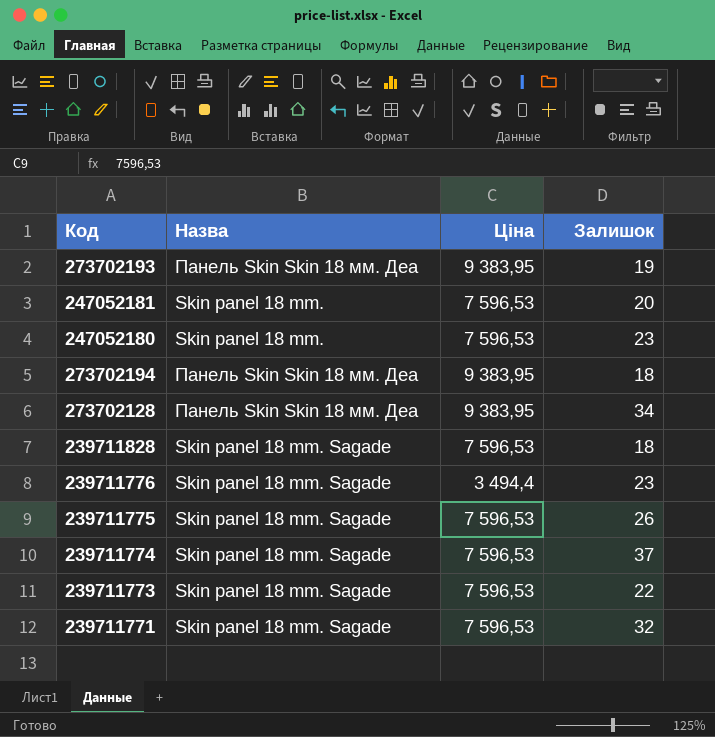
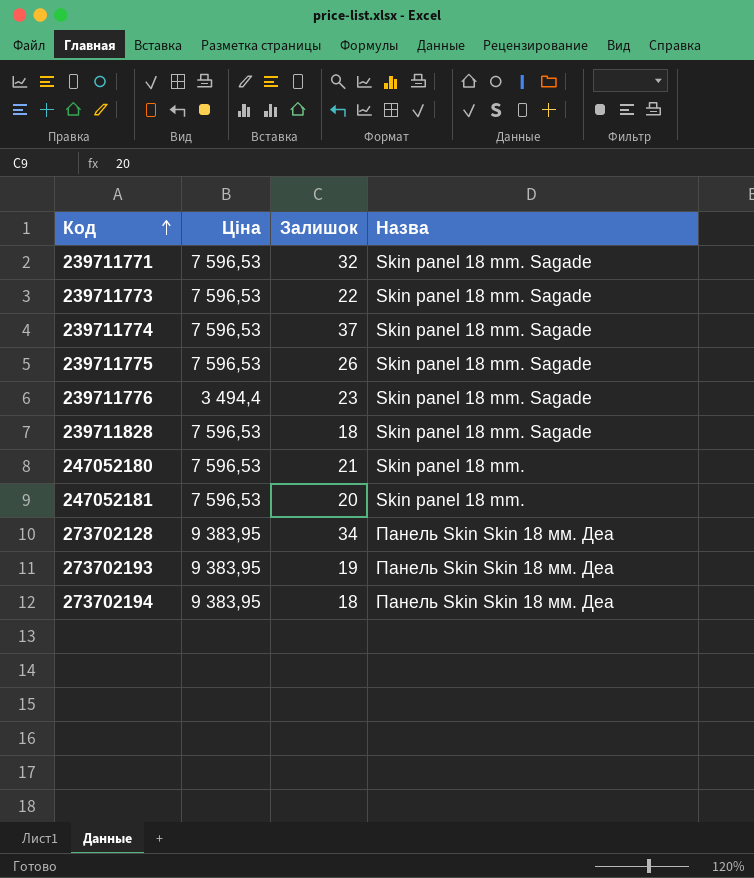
row order: none -> Код ascending
column Назва | position: 2 -> 4
247052180 | Залишок: 23 -> 21

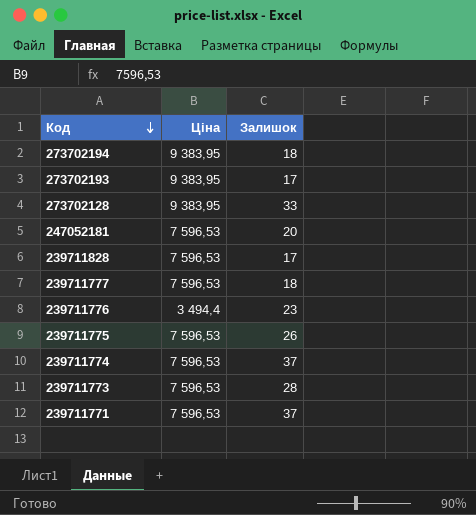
row order: Код ascending -> Код descending
column Назва | position: 4 -> none
row 247052180: 7 596,53 | 21 | Skin panel 18 mm. -> none
273702193 | Залишок: 19 -> 17
273702128 | Залишок: 34 -> 33
239711828 | Залишок: 18 -> 17
row 239711777: none -> 7 596,53 | 18
239711773 | Залишок: 22 -> 28
239711771 | Залишок: 32 -> 37

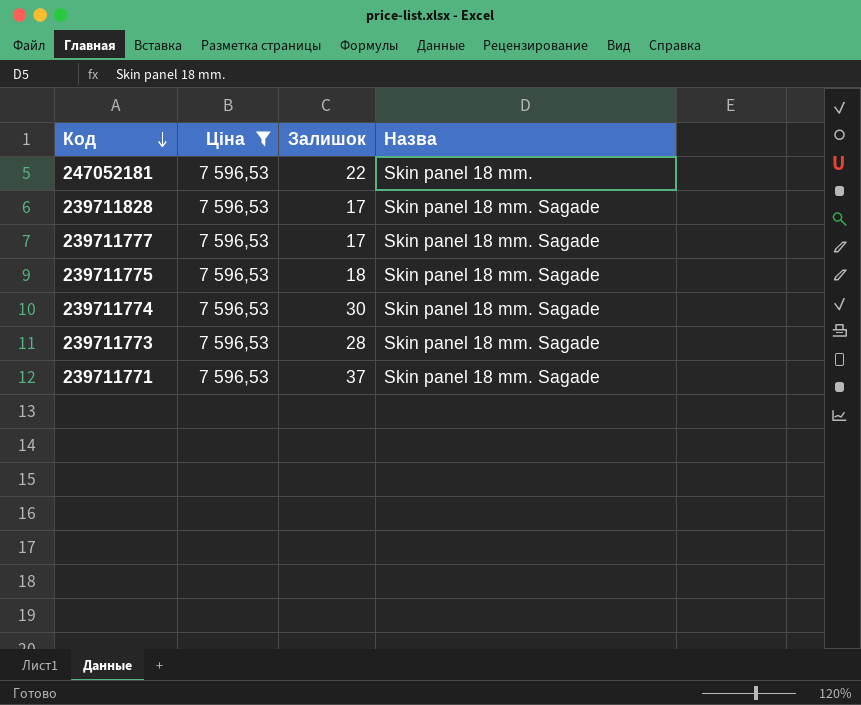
filter: none -> Ціна = 7 596,53
column Назва | position: none -> 4
247052181 | Залишок: 20 -> 22
239711777 | Залишок: 18 -> 17
239711775 | Залишок: 26 -> 18
239711774 | Залишок: 37 -> 30

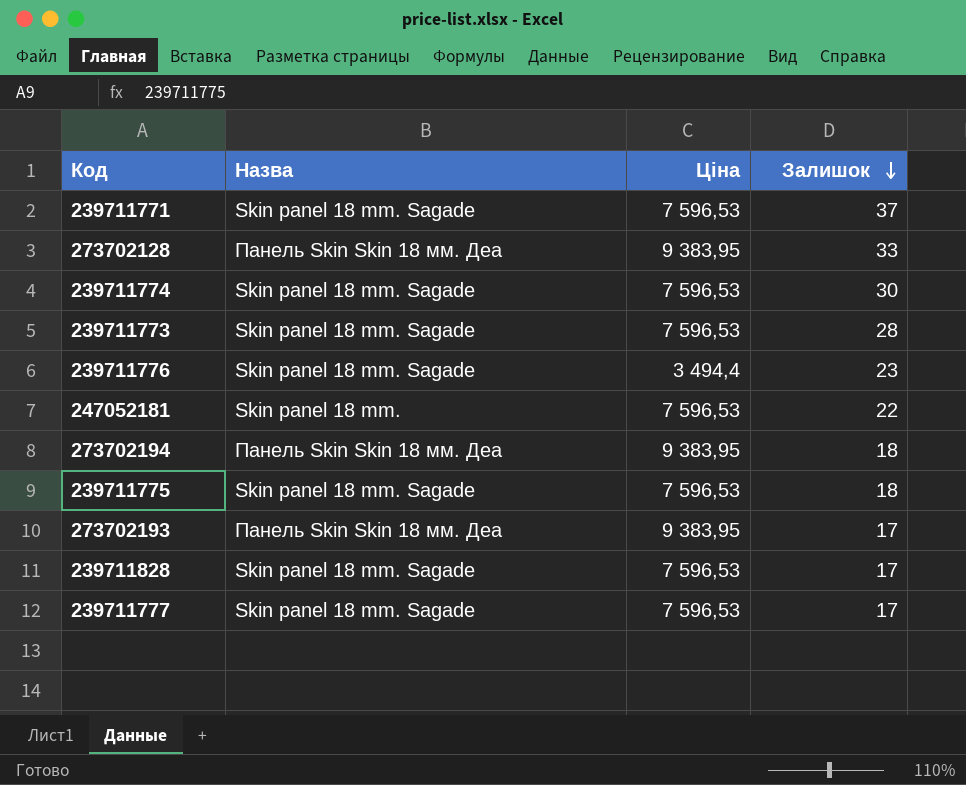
filter: Ціна = 7 596,53 -> none
row order: Код descending -> Залишок descending
column Назва | position: 4 -> 2

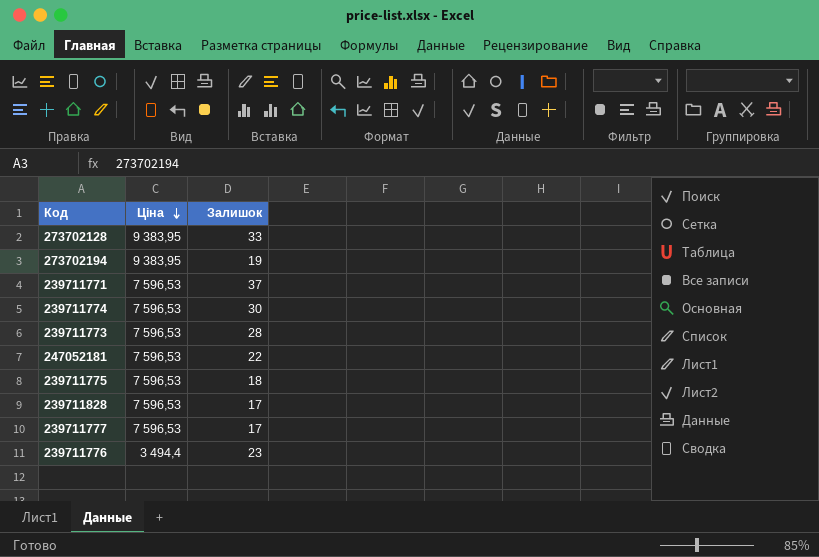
row order: Залишок descending -> Ціна descending
column Назва | position: 2 -> none
row 273702193: Панель Skin Skin 18 мм. Деа | 9 383,95 | 17 -> none
273702194 | Залишок: 18 -> 19

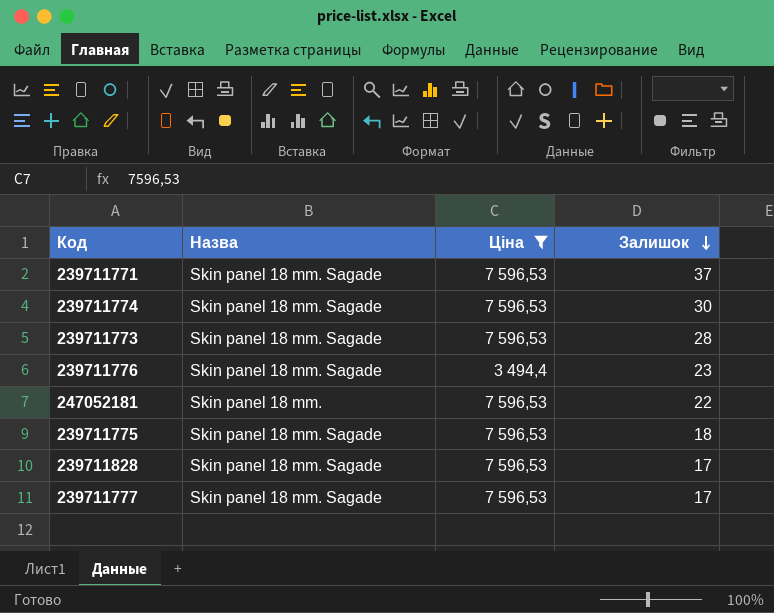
filter: none -> Ціна != 9 383,95
row order: Ціна descending -> Залишок descending
column Назва | position: none -> 2

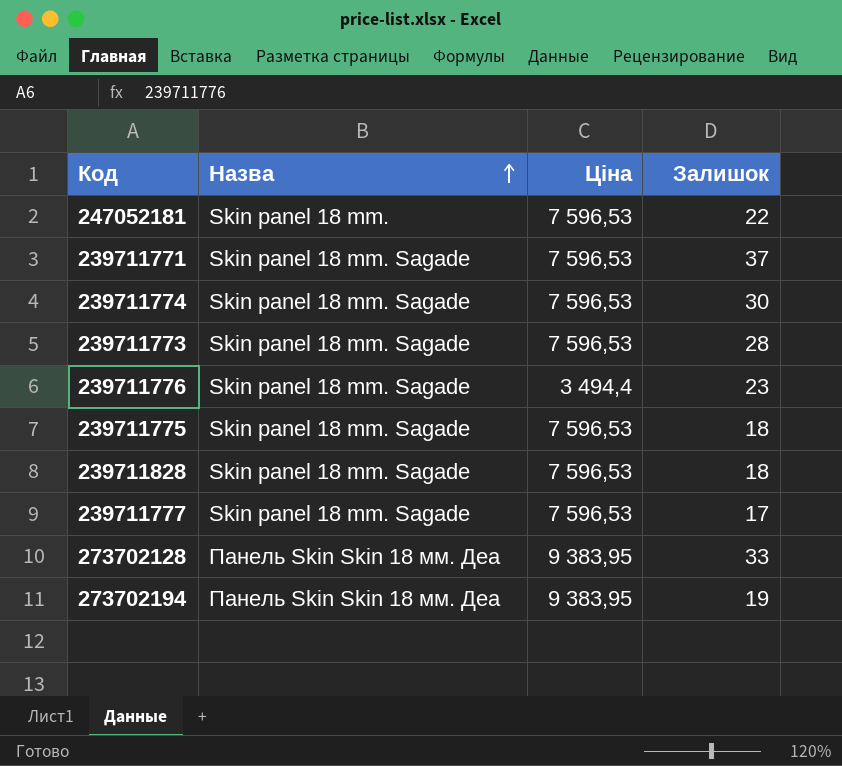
filter: Ціна != 9 383,95 -> none
row order: Залишок descending -> Назва ascending
239711828 | Залишок: 17 -> 18

